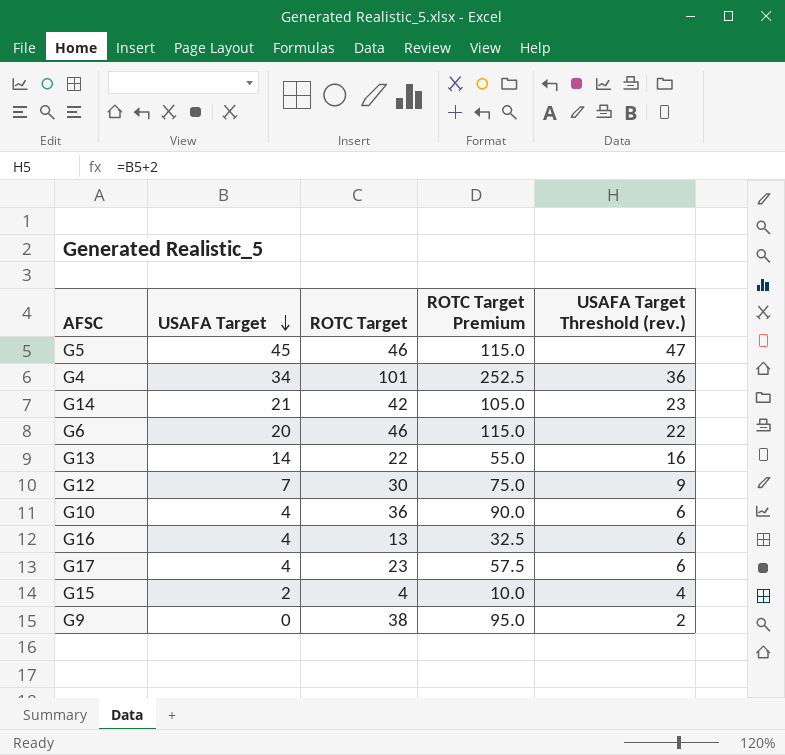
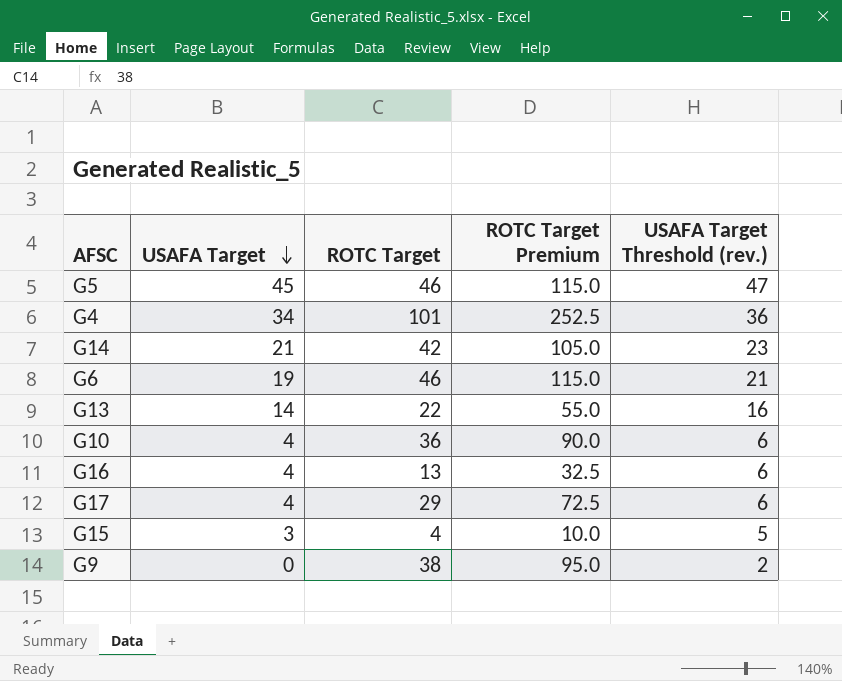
row G12: 7 | 30 | 75.0 | 9 -> none
G6 | USAFA Target: 20 -> 19
G6 | USAFA Target Threshold (rev.): 22 -> 21
G17 | ROTC Target: 23 -> 29
G17 | ROTC Target Premium: 57.5 -> 72.5
G15 | USAFA Target: 2 -> 3
G15 | USAFA Target Threshold (rev.): 4 -> 5

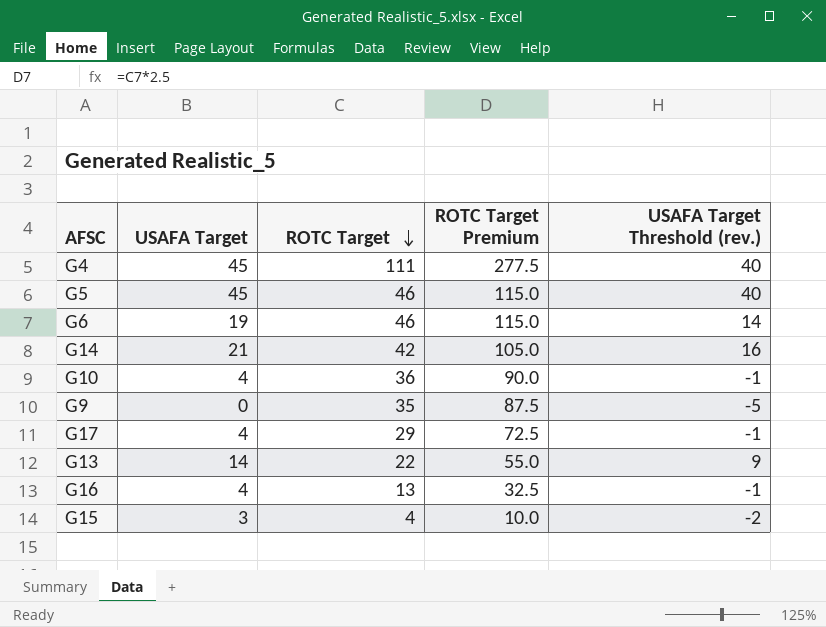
row order: USAFA Target descending -> ROTC Target descending
column USAFA Target Threshold (rev.) | formula: [USAFA Target] + 2 -> [USAFA Target] - 5
G4 | USAFA Target: 34 -> 45
G4 | ROTC Target: 101 -> 111
G4 | ROTC Target Premium: 252.5 -> 277.5
G9 | ROTC Target: 38 -> 35
G9 | ROTC Target Premium: 95.0 -> 87.5

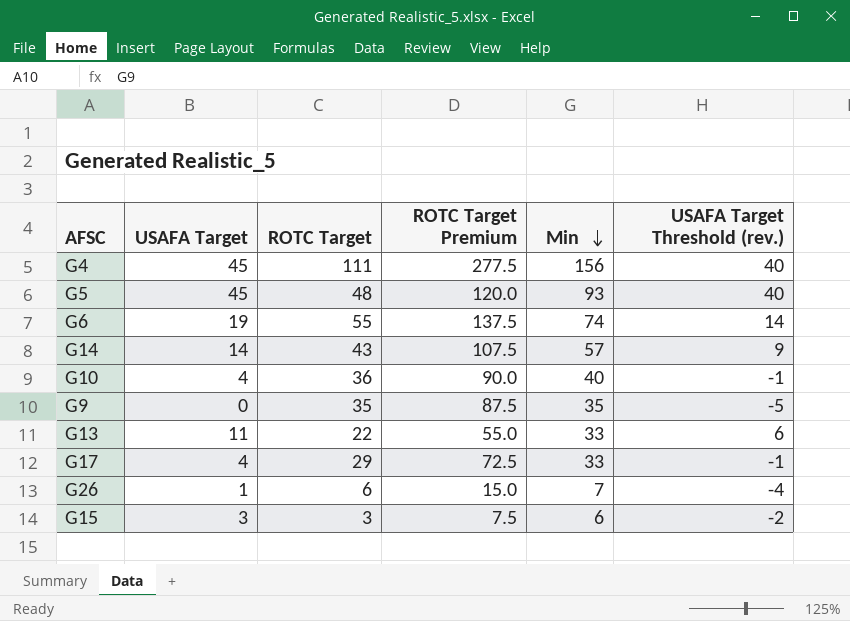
row order: ROTC Target descending -> Min descending
column Min | formula: none -> [USAFA Target] + [ROTC Target]
row G16: 4 | 13 | 32.5 | -1 -> none
G5 | ROTC Target: 46 -> 48
G5 | ROTC Target Premium: 115.0 -> 120.0
G6 | ROTC Target: 46 -> 55
G6 | ROTC Target Premium: 115.0 -> 137.5
G14 | USAFA Target: 21 -> 14
G14 | ROTC Target: 42 -> 43
G14 | ROTC Target Premium: 105.0 -> 107.5
G14 | USAFA Target Threshold (rev.): 16 -> 9
G13 | USAFA Target: 14 -> 11
G13 | USAFA Target Threshold (rev.): 9 -> 6
row G26: none -> 1 | 6 | 15.0 | 7 | -4
G15 | ROTC Target: 4 -> 3
G15 | ROTC Target Premium: 10.0 -> 7.5

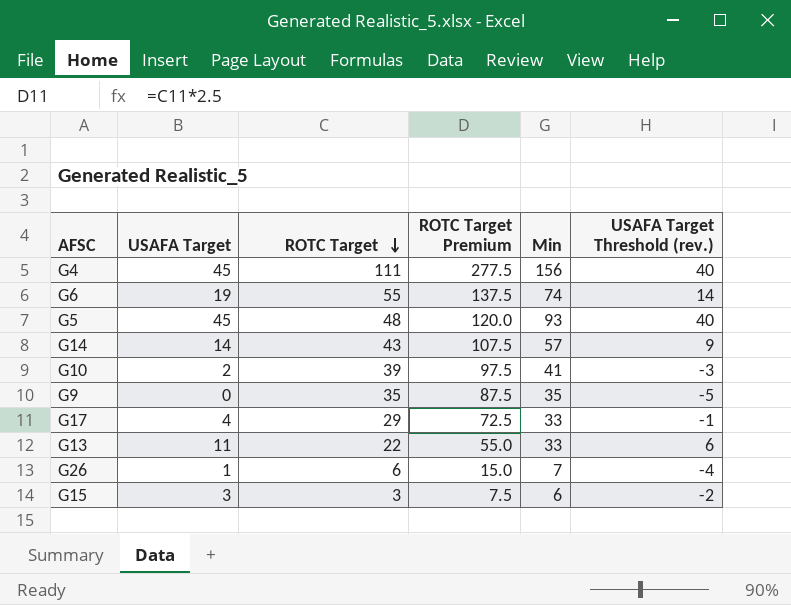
row order: Min descending -> ROTC Target descending
G10 | USAFA Target: 4 -> 2
G10 | ROTC Target: 36 -> 39
G10 | ROTC Target Premium: 90.0 -> 97.5
G10 | Min: 40 -> 41
G10 | USAFA Target Threshold (rev.): -1 -> -3

